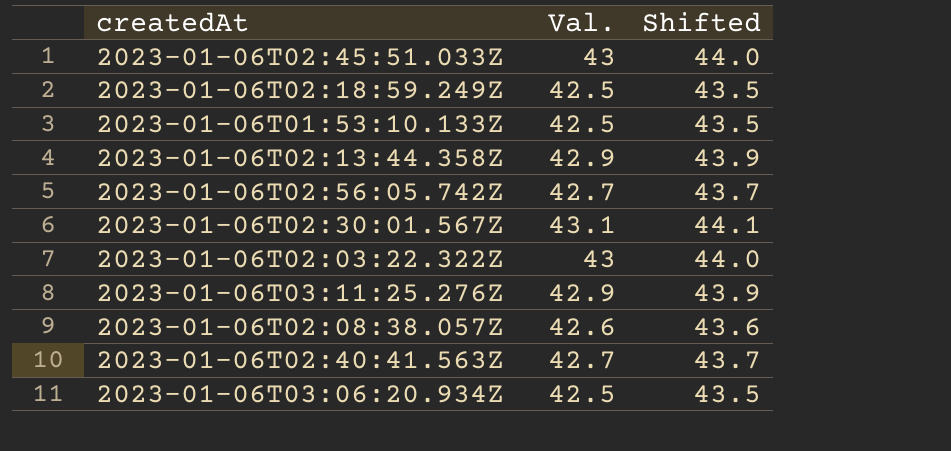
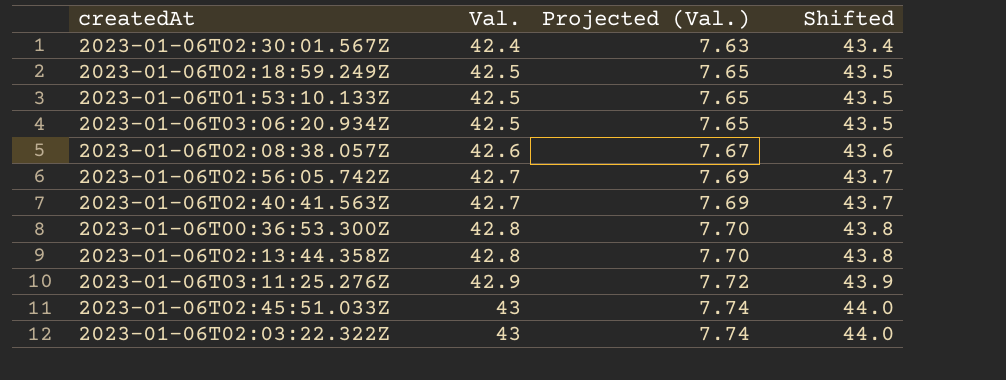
row order: none -> Val. ascending
column Projected (Val.) | formula: none -> [Val.] * 0.18
2023-01-06T02:30:01.567Z | Val.: 43.1 -> 42.4
2023-01-06T02:30:01.567Z | Shifted: 44.1 -> 43.4
row 2023-01-06T00:36:53.300Z: none -> 42.8 | 7.70 | 43.8
2023-01-06T02:13:44.358Z | Val.: 42.9 -> 42.8
2023-01-06T02:13:44.358Z | Shifted: 43.9 -> 43.8

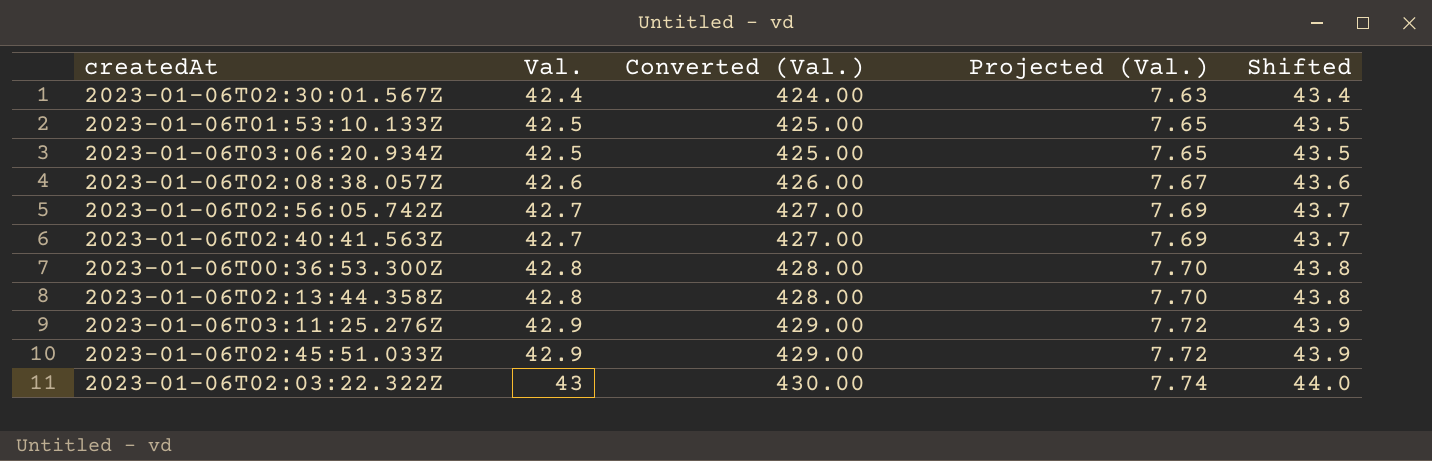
column Converted (Val.) | formula: none -> [Val.] * 10
row 2023-01-06T02:18:59.249Z: 42.5 | 7.65 | 43.5 -> none
2023-01-06T02:45:51.033Z | Val.: 43 -> 42.9
2023-01-06T02:45:51.033Z | Projected (Val.): 7.74 -> 7.72
2023-01-06T02:45:51.033Z | Shifted: 44.0 -> 43.9

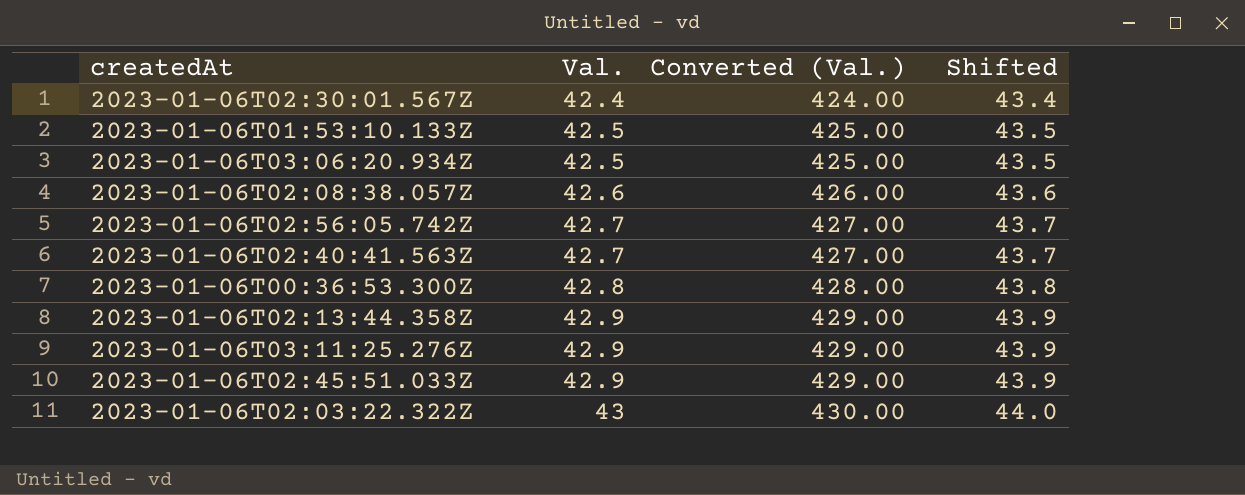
column Projected (Val.) | formula: [Val.] * 0.18 -> none
2023-01-06T02:13:44.358Z | Val.: 42.8 -> 42.9
2023-01-06T02:13:44.358Z | Converted (Val.): 428.00 -> 429.00
2023-01-06T02:13:44.358Z | Shifted: 43.8 -> 43.9

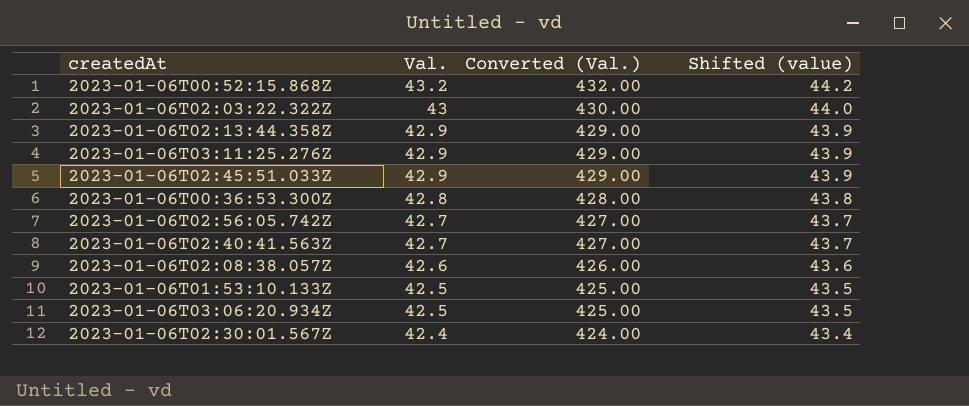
row order: Val. ascending -> Val. descending
column name: Shifted -> Shifted (value)
row 2023-01-06T00:52:15.868Z: none -> 43.2 | 432.00 | 44.2

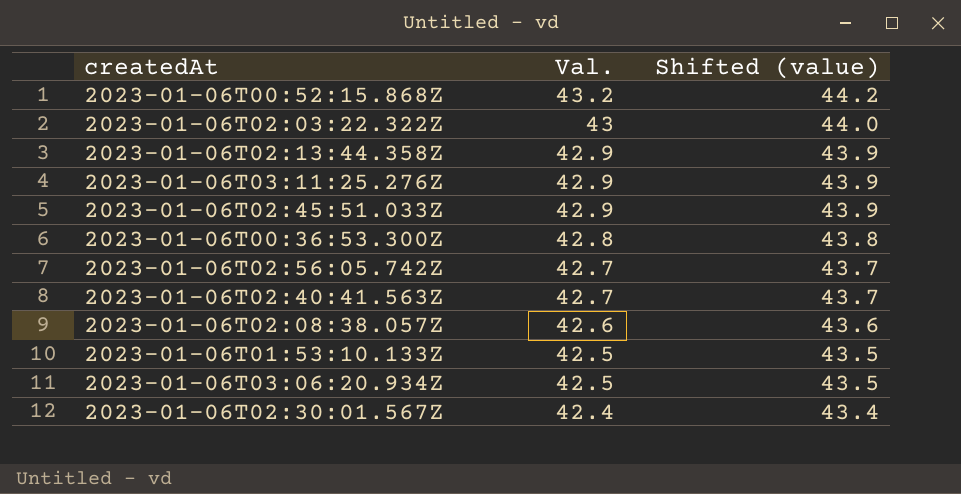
column Converted (Val.) | formula: [Val.] * 10 -> none

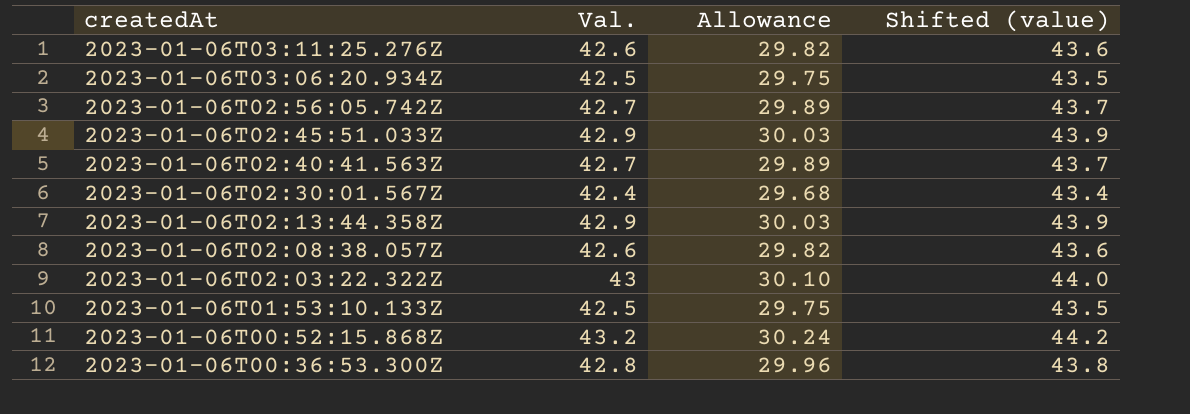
row order: Val. descending -> createdAt descending
column Allowance | formula: none -> [Val.] * 0.7
2023-01-06T03:11:25.276Z | Val.: 42.9 -> 42.6
2023-01-06T03:11:25.276Z | Shifted (value): 43.9 -> 43.6

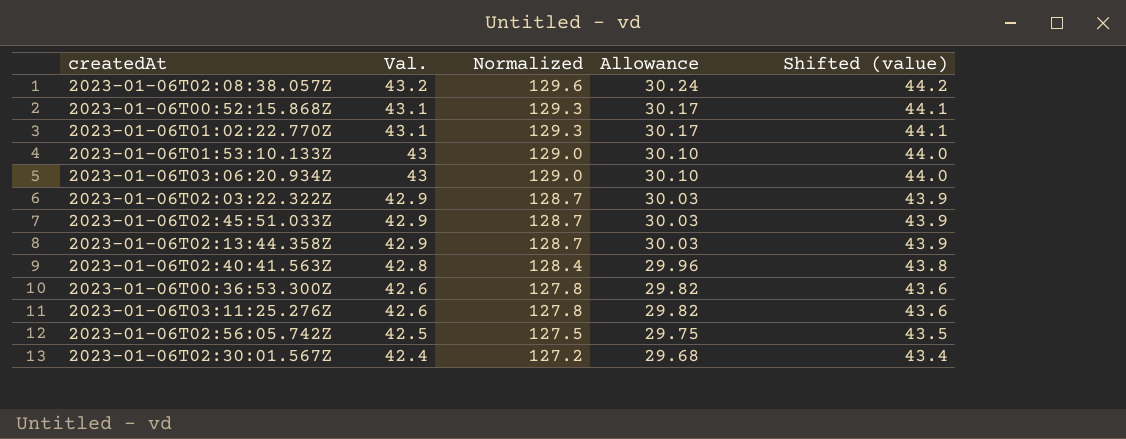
row order: createdAt descending -> Val. descending
column Normalized | formula: none -> [Val.] * 3
2023-01-06T02:08:38.057Z | Val.: 42.6 -> 43.2
2023-01-06T02:08:38.057Z | Allowance: 29.82 -> 30.24
2023-01-06T02:08:38.057Z | Shifted (value): 43.6 -> 44.2
2023-01-06T00:52:15.868Z | Val.: 43.2 -> 43.1
2023-01-06T00:52:15.868Z | Allowance: 30.24 -> 30.17
2023-01-06T00:52:15.868Z | Shifted (value): 44.2 -> 44.1
row 2023-01-06T01:02:22.770Z: none -> 43.1 | 129.3 | 30.17 | 44.1
2023-01-06T01:53:10.133Z | Val.: 42.5 -> 43
2023-01-06T01:53:10.133Z | Allowance: 29.75 -> 30.10
2023-01-06T01:53:10.133Z | Shifted (value): 43.5 -> 44.0
2023-01-06T03:06:20.934Z | Val.: 42.5 -> 43
2023-01-06T03:06:20.934Z | Allowance: 29.75 -> 30.10
2023-01-06T03:06:20.934Z | Shifted (value): 43.5 -> 44.0
2023-01-06T02:03:22.322Z | Val.: 43 -> 42.9
2023-01-06T02:03:22.322Z | Allowance: 30.10 -> 30.03
2023-01-06T02:03:22.322Z | Shifted (value): 44.0 -> 43.9
2023-01-06T02:40:41.563Z | Val.: 42.7 -> 42.8
2023-01-06T02:40:41.563Z | Allowance: 29.89 -> 29.96
2023-01-06T02:40:41.563Z | Shifted (value): 43.7 -> 43.8
2023-01-06T00:36:53.300Z | Val.: 42.8 -> 42.6
2023-01-06T00:36:53.300Z | Allowance: 29.96 -> 29.82
2023-01-06T00:36:53.300Z | Shifted (value): 43.8 -> 43.6
2023-01-06T02:56:05.742Z | Val.: 42.7 -> 42.5
2023-01-06T02:56:05.742Z | Allowance: 29.89 -> 29.75
2023-01-06T02:56:05.742Z | Shifted (value): 43.7 -> 43.5

